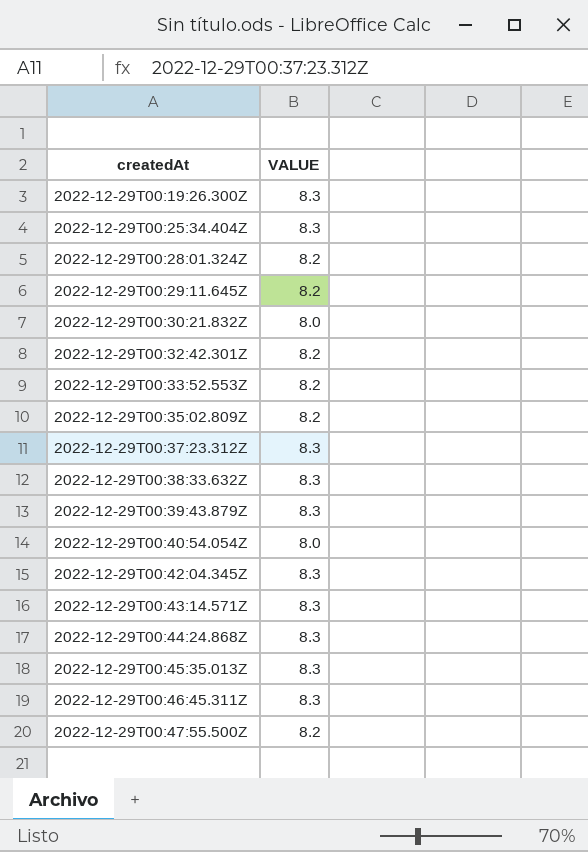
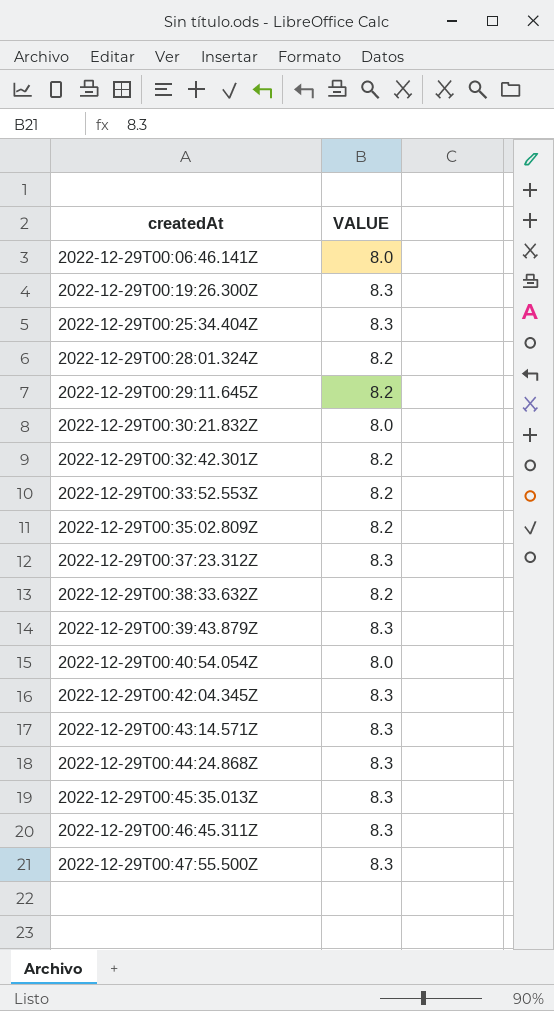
row 2022-12-29T00:06:46.141Z: none -> 8.0
2022-12-29T00:38:33.632Z | VALUE: 8.3 -> 8.2
2022-12-29T00:47:55.500Z | VALUE: 8.2 -> 8.3

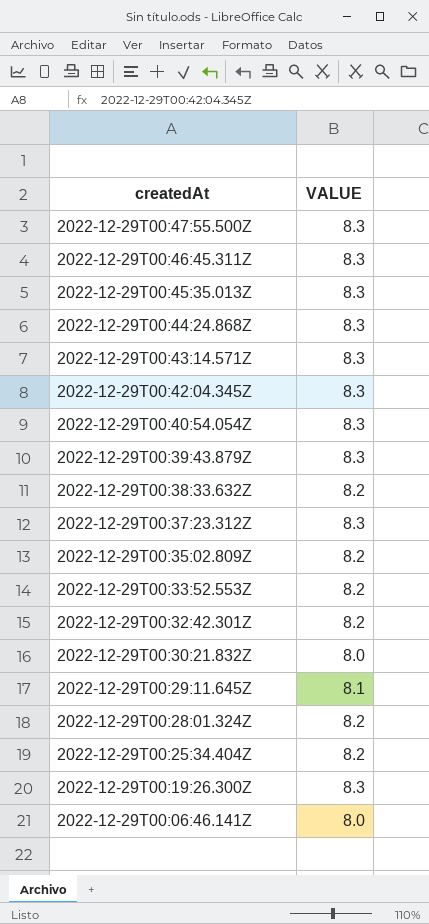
row order: createdAt ascending -> createdAt descending
2022-12-29T00:40:54.054Z | VALUE: 8.0 -> 8.3
2022-12-29T00:29:11.645Z | VALUE: 8.2 -> 8.1
2022-12-29T00:25:34.404Z | VALUE: 8.3 -> 8.2

